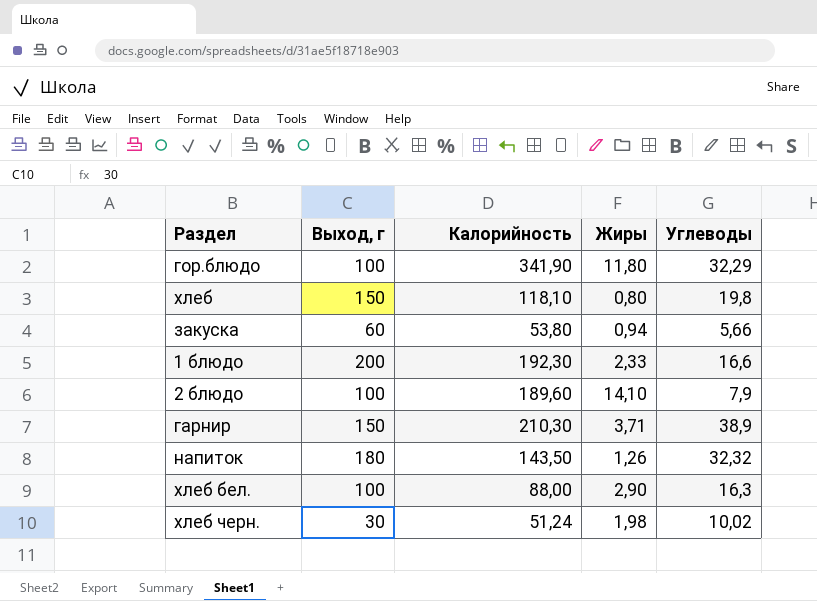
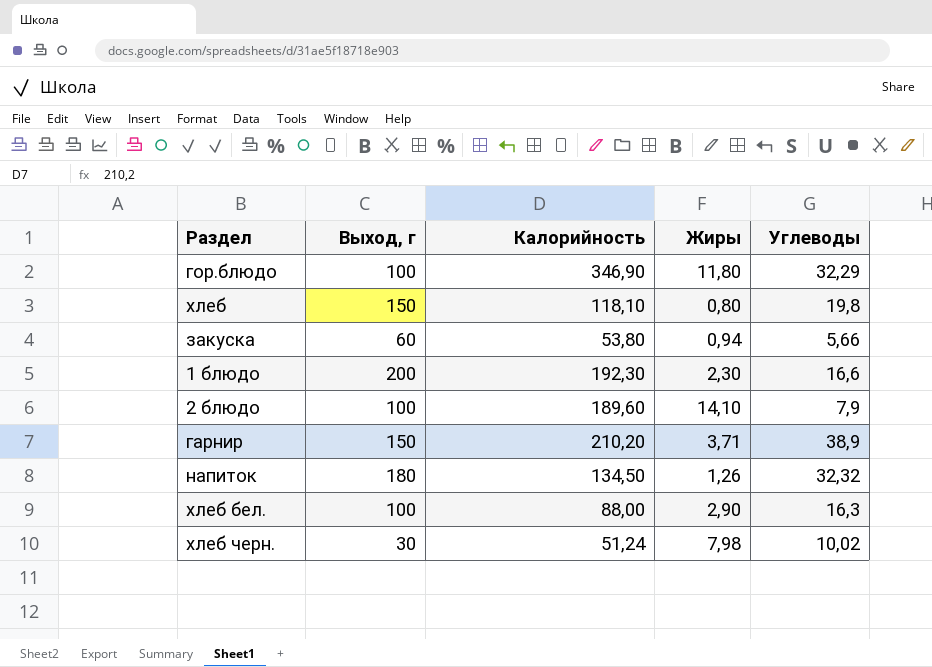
гор.блюдо | Калорийность: 341,90 -> 346,90
1 блюдо | Жиры: 2,33 -> 2,30
гарнир | Калорийность: 210,30 -> 210,20
напиток | Калорийность: 143,50 -> 134,50
хлеб черн. | Жиры: 1,98 -> 7,98

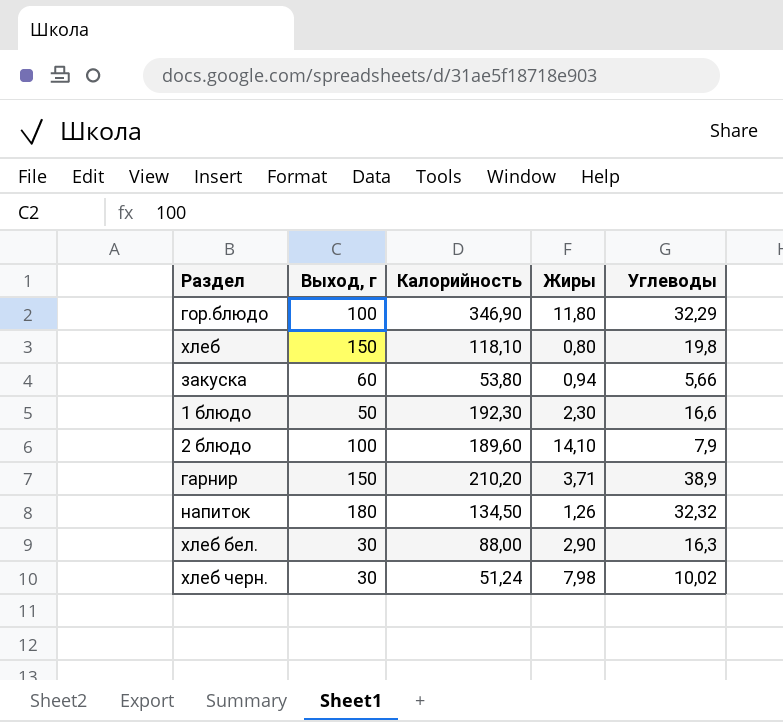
1 блюдо | Выход, г: 200 -> 50
хлеб бел. | Выход, г: 100 -> 30

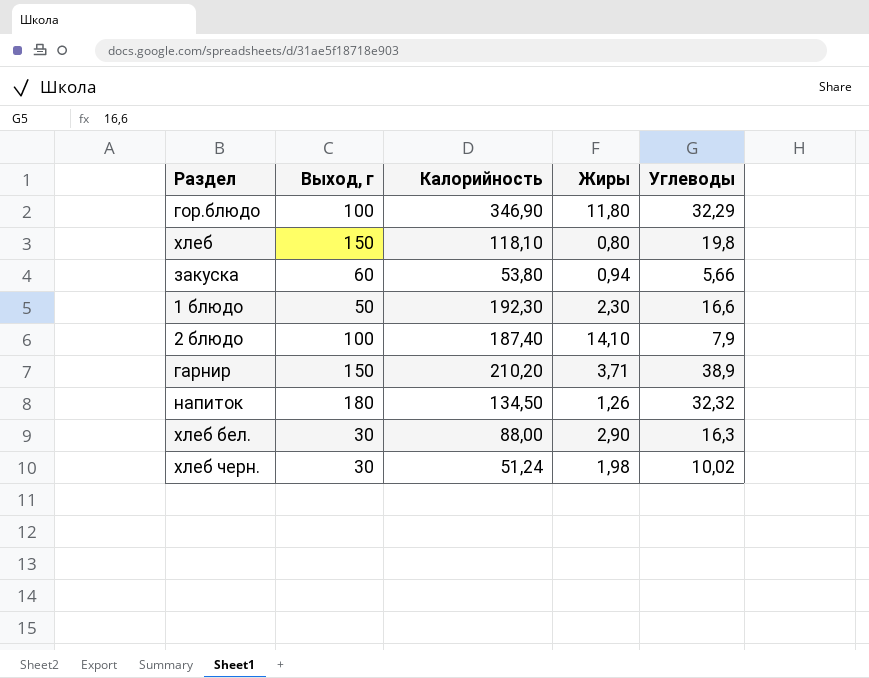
2 блюдо | Калорийность: 189,60 -> 187,40
хлеб черн. | Жиры: 7,98 -> 1,98

